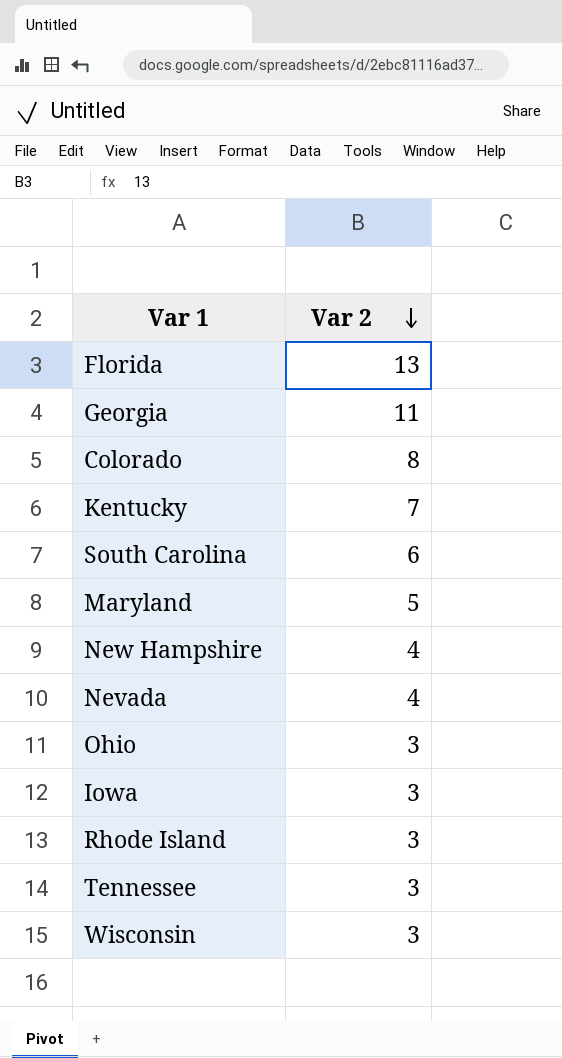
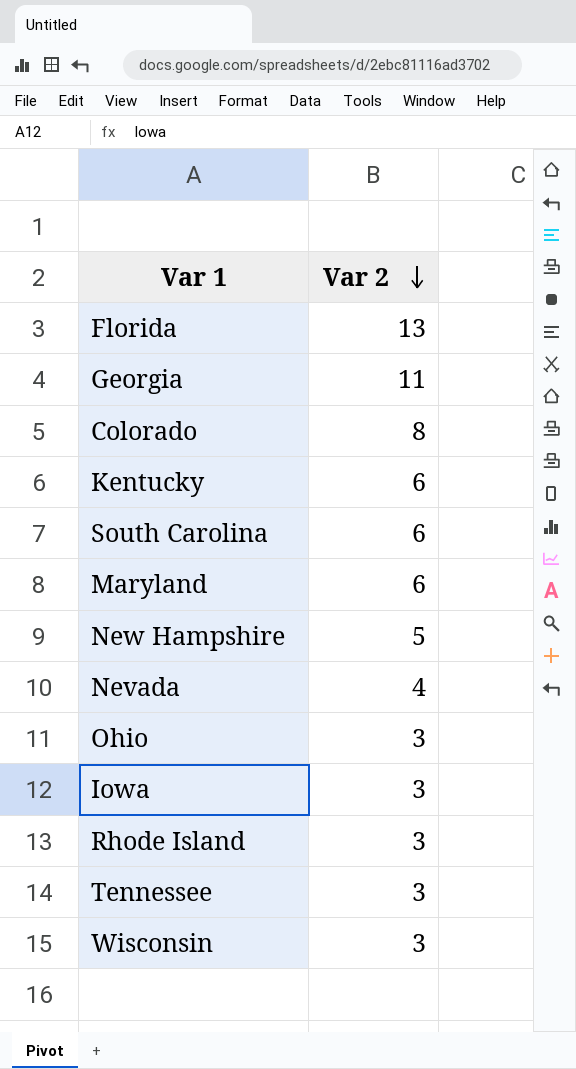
Kentucky | Var 2: 7 -> 6
Maryland | Var 2: 5 -> 6
New Hampshire | Var 2: 4 -> 5

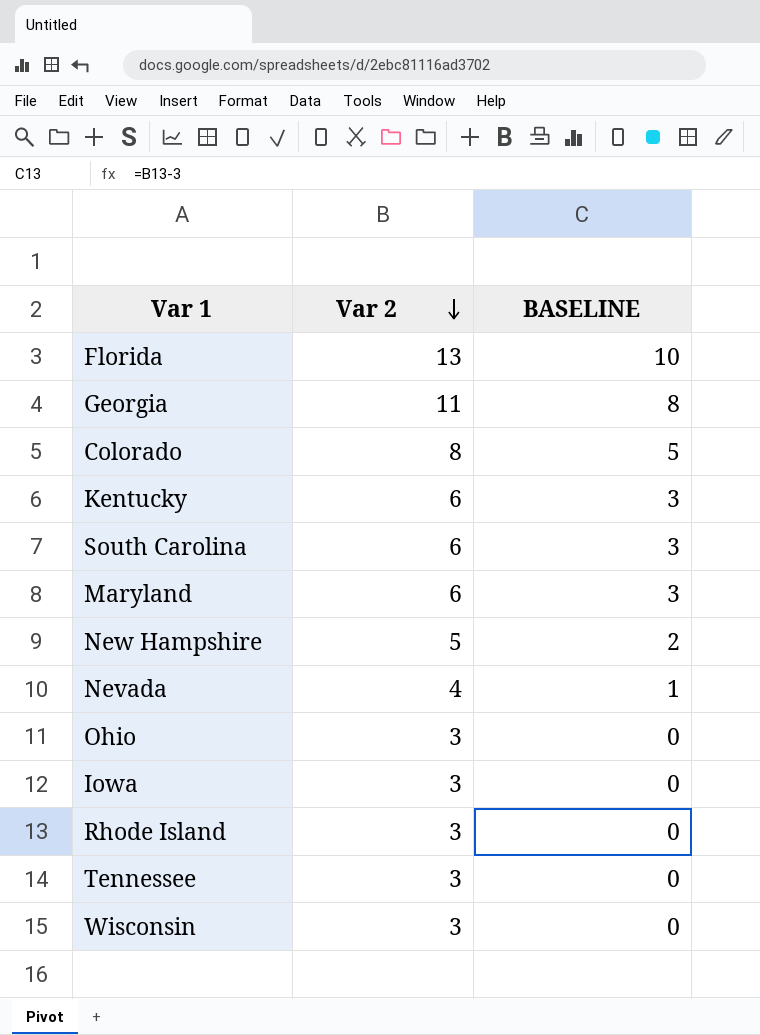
column BASELINE | formula: none -> [Var 2] - 3

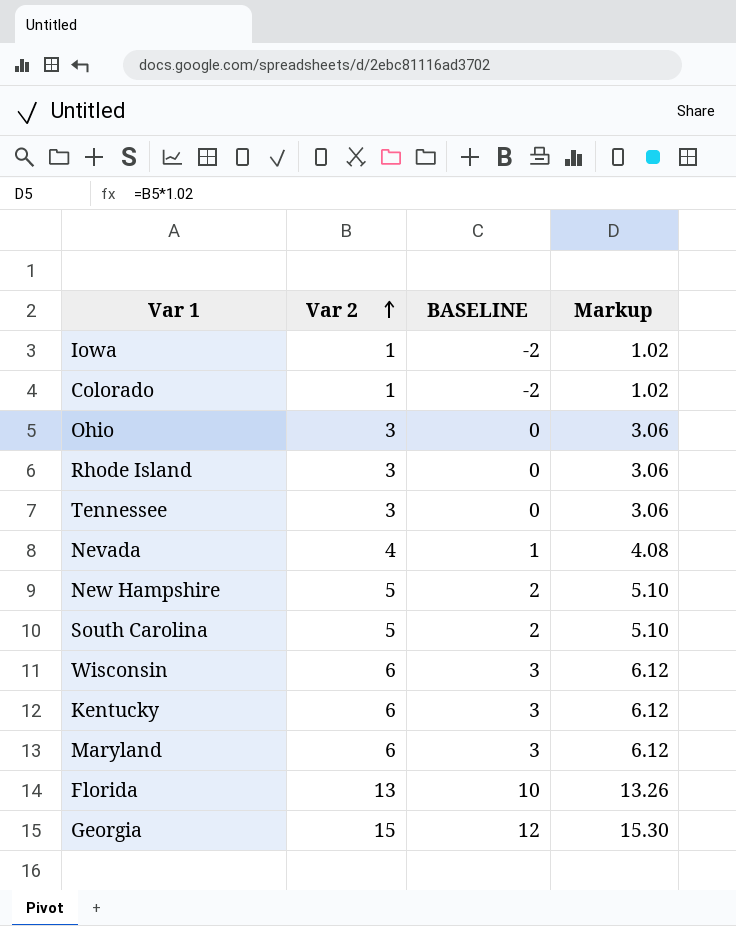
row order: Var 2 descending -> Var 2 ascending
column Markup | formula: none -> [Var 2] * 1.02
Iowa | Var 2: 3 -> 1
Iowa | BASELINE: 0 -> -2
Colorado | Var 2: 8 -> 1
Colorado | BASELINE: 5 -> -2
South Carolina | Var 2: 6 -> 5
South Carolina | BASELINE: 3 -> 2
Wisconsin | Var 2: 3 -> 6
Wisconsin | BASELINE: 0 -> 3
Georgia | Var 2: 11 -> 15
Georgia | BASELINE: 8 -> 12

